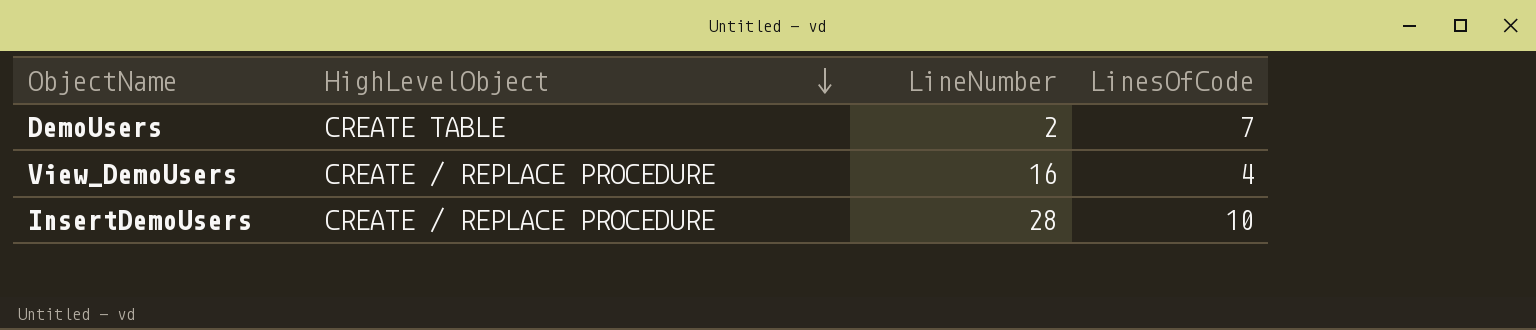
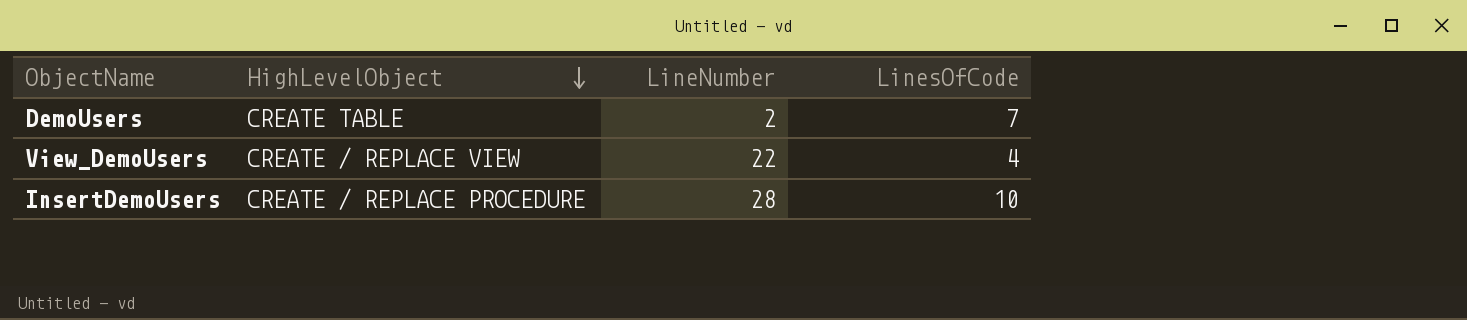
View_DemoUsers | HighLevelObject: CREATE / REPLACE PROCEDURE -> CREATE / REPLACE VIEW
View_DemoUsers | LineNumber: 16 -> 22

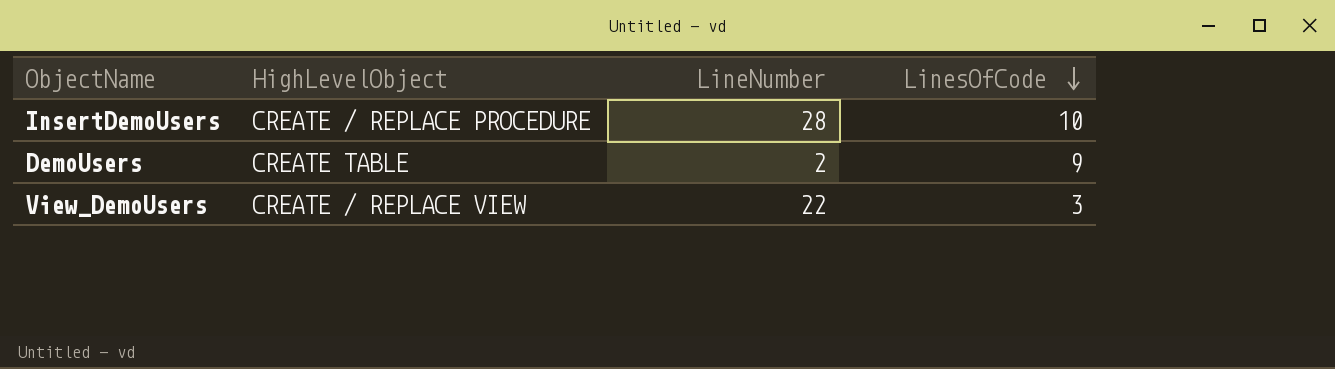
row order: HighLevelObject descending -> LinesOfCode descending
DemoUsers | LinesOfCode: 7 -> 9
View_DemoUsers | LinesOfCode: 4 -> 3

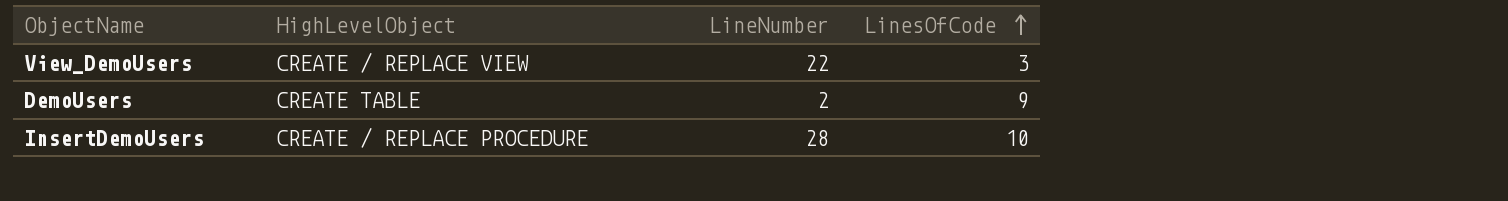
row order: LinesOfCode descending -> LinesOfCode ascending

